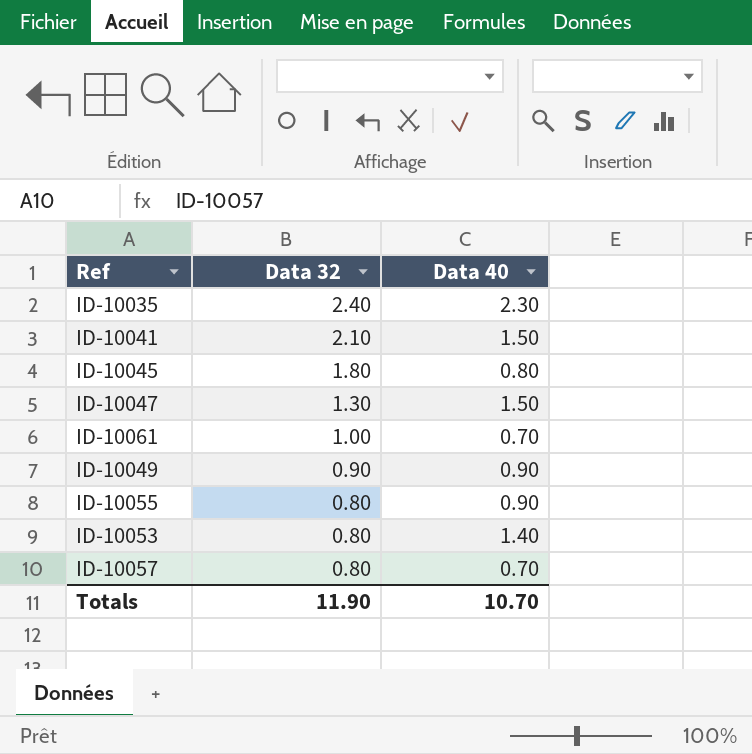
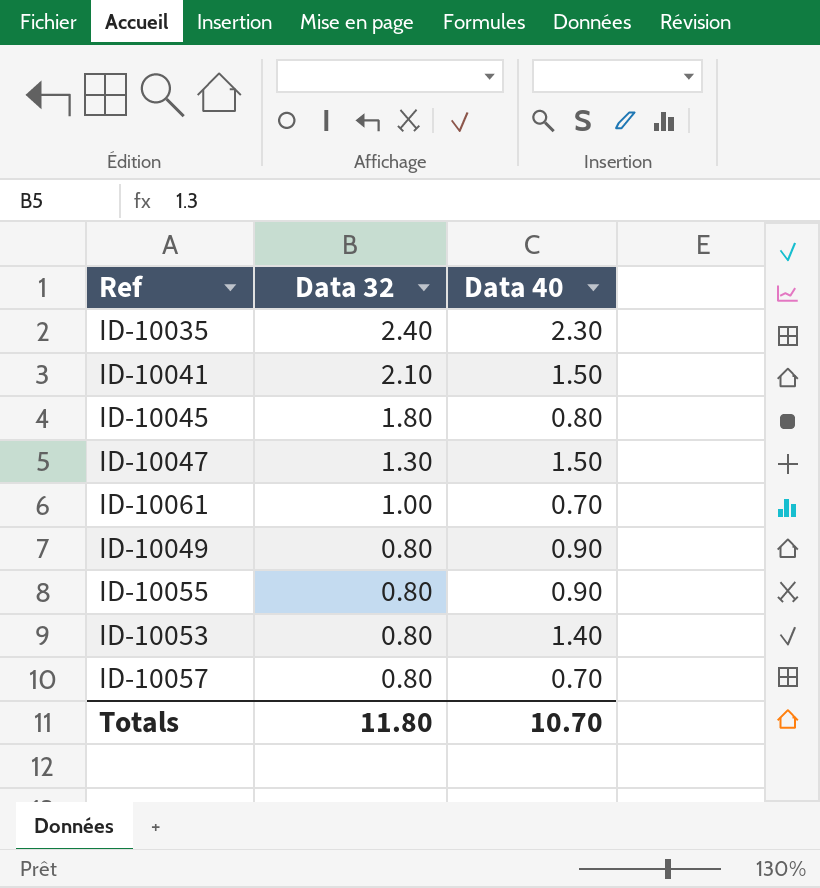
ID-10049 | Data 32: 0.90 -> 0.80
Totals | Data 32: 11.90 -> 11.80

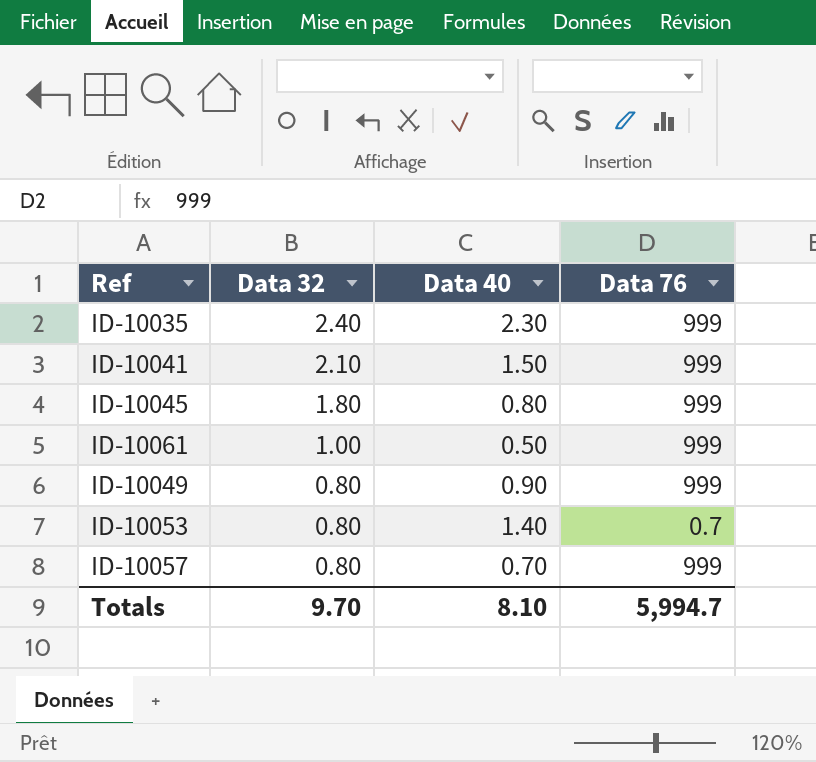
column Data 76 | position: none -> 4
row ID-10047: 1.30 | 1.50 -> none
row ID-10055: 0.80 | 0.90 -> none
ID-10061 | Data 40: 0.70 -> 0.50
Totals | Data 32: 11.80 -> 9.70
Totals | Data 40: 10.70 -> 8.10

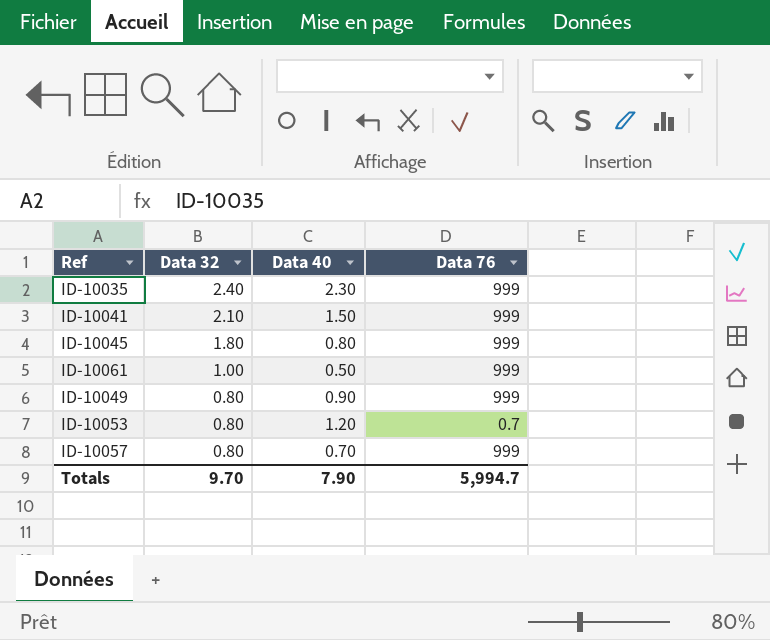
ID-10053 | Data 40: 1.40 -> 1.20
Totals | Data 40: 8.10 -> 7.90

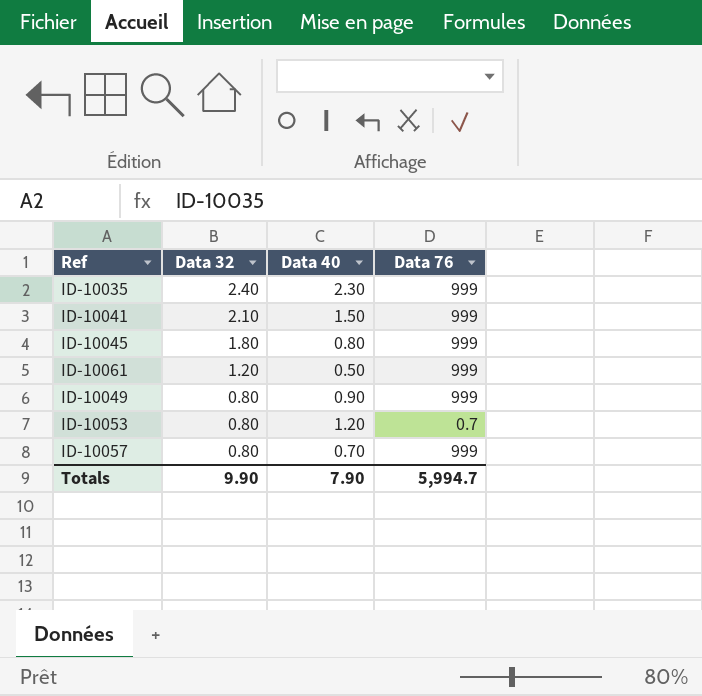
ID-10061 | Data 32: 1.00 -> 1.20
Totals | Data 32: 9.70 -> 9.90

